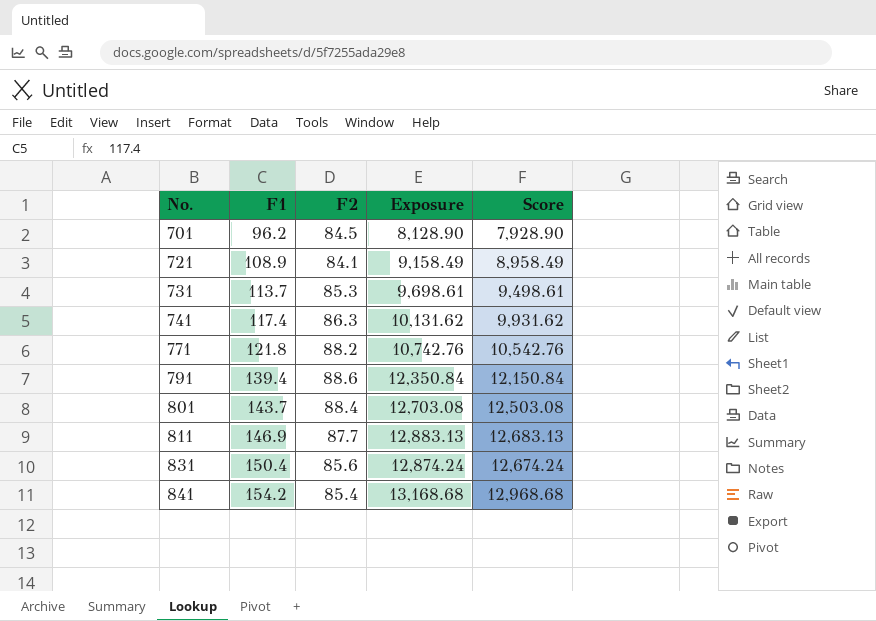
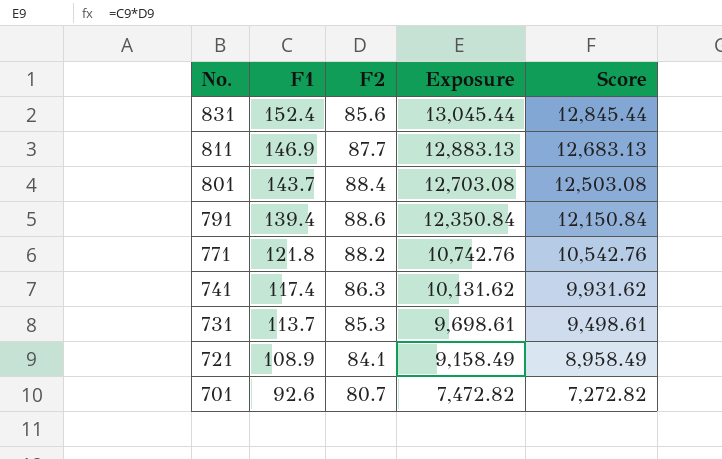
row order: No. ascending -> No. descending
row 841: 154.2 | 85.4 | 13,168.68 | 12,968.68 -> none
831 | F1: 150.4 -> 152.4
831 | Exposure: 12,874.24 -> 13,045.44
831 | Score: 12,674.24 -> 12,845.44
701 | F1: 96.2 -> 92.6
701 | F2: 84.5 -> 80.7
701 | Exposure: 8,128.90 -> 7,472.82
701 | Score: 7,928.90 -> 7,272.82

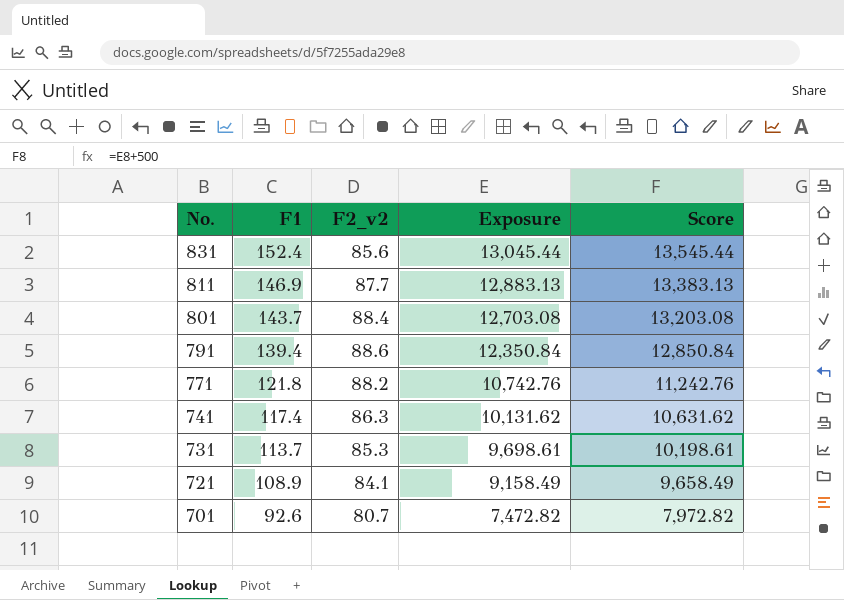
column name: F2 -> F2_v2
column Score | formula: [Exposure] - 200 -> [Exposure] + 500

